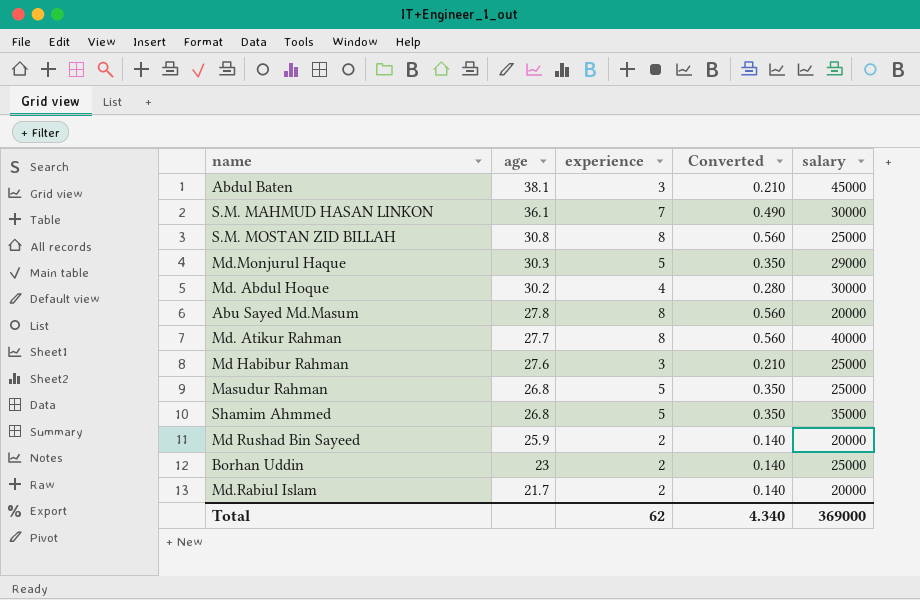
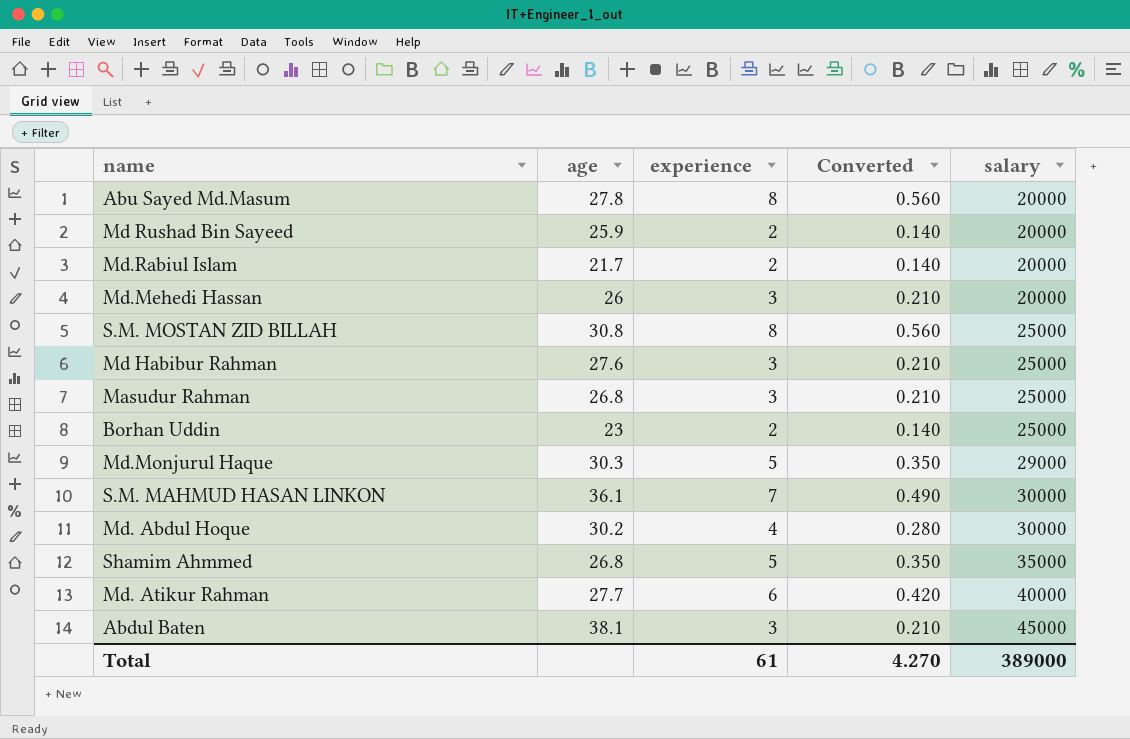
row order: age descending -> salary ascending
row Md.Mehedi Hassan: none -> 26 | 3 | 0.210 | 20000
Masudur Rahman | experience: 5 -> 3
Masudur Rahman | Converted: 0.350 -> 0.210
Md. Atikur Rahman | experience: 8 -> 6
Md. Atikur Rahman | Converted: 0.560 -> 0.420
Total | experience: 62 -> 61
Total | Converted: 4.340 -> 4.270
Total | salary: 369000 -> 389000

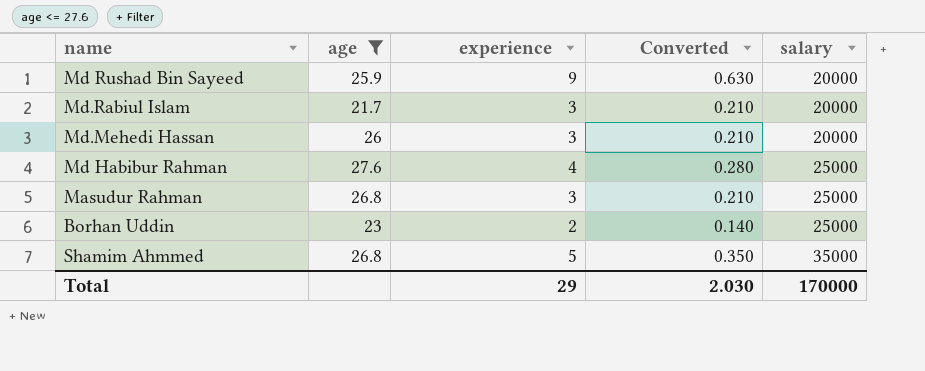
filter: none -> age <= 27.6
Md Rushad Bin Sayeed | experience: 2 -> 9
Md Rushad Bin Sayeed | Converted: 0.140 -> 0.630
Md.Rabiul Islam | experience: 2 -> 3
Md.Rabiul Islam | Converted: 0.140 -> 0.210
Md Habibur Rahman | experience: 3 -> 4
Md Habibur Rahman | Converted: 0.210 -> 0.280
Total | experience: 61 -> 29
Total | Converted: 4.270 -> 2.030
Total | salary: 389000 -> 170000

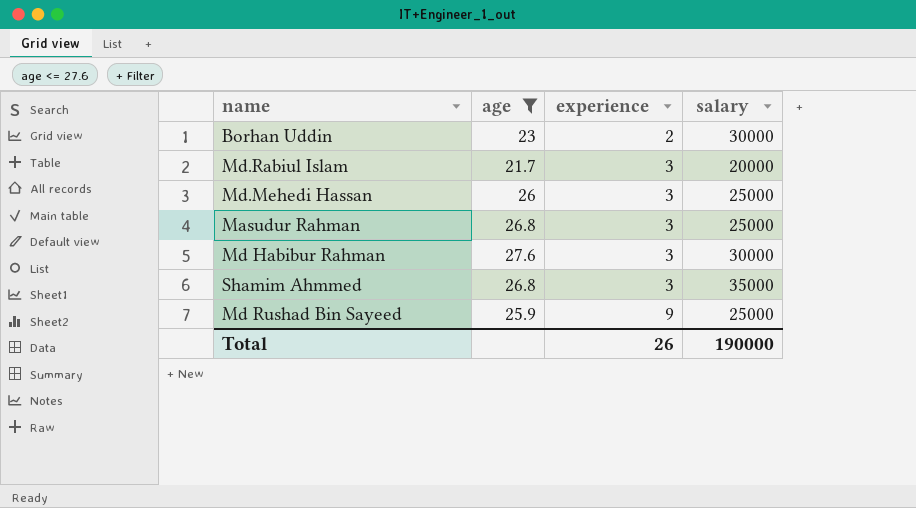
row order: salary ascending -> experience ascending
column Converted | formula: [experience] * 0.07 -> none
Borhan Uddin | salary: 25000 -> 30000
Md.Mehedi Hassan | salary: 20000 -> 25000
Md Habibur Rahman | experience: 4 -> 3
Md Habibur Rahman | salary: 25000 -> 30000
Shamim Ahmmed | experience: 5 -> 3
Md Rushad Bin Sayeed | salary: 20000 -> 25000
Total | experience: 29 -> 26
Total | salary: 170000 -> 190000

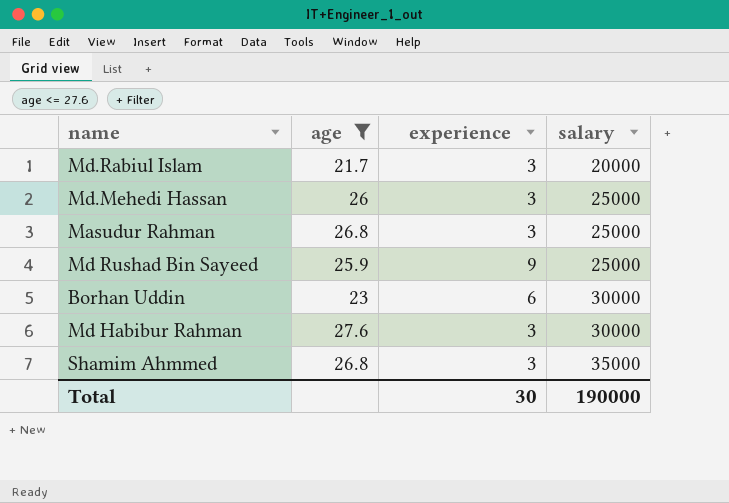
row order: experience ascending -> salary ascending
Borhan Uddin | experience: 2 -> 6
Total | experience: 26 -> 30

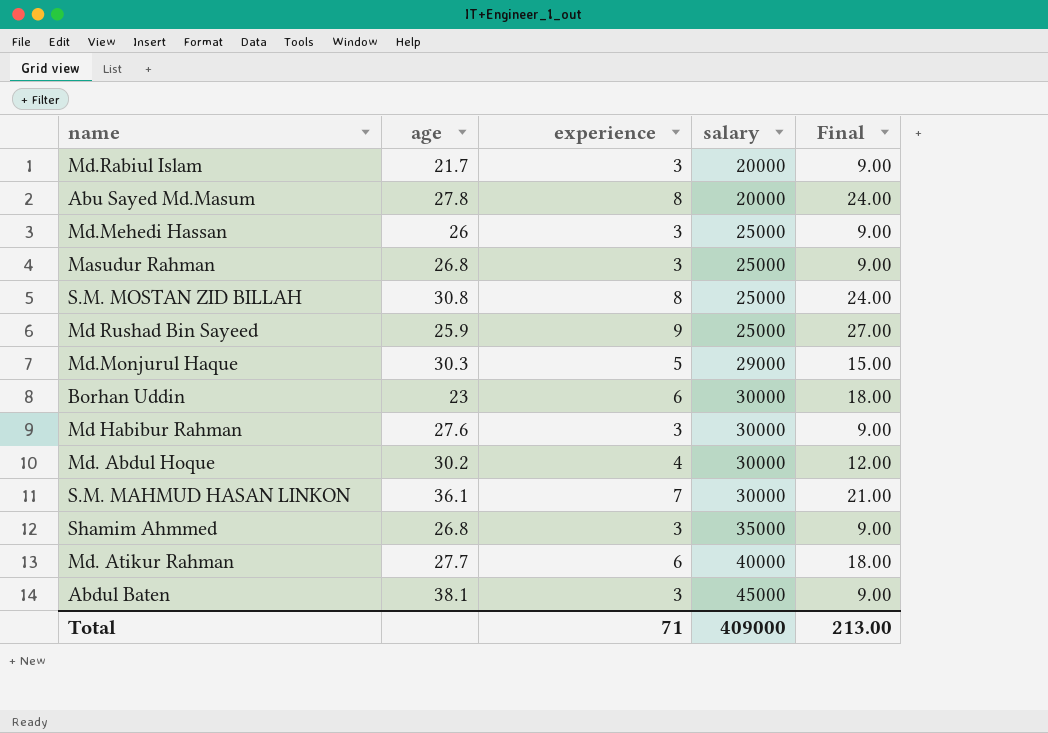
filter: age <= 27.6 -> none
column Final | formula: none -> [experience] * 3
Total | experience: 30 -> 71
Total | salary: 190000 -> 409000

